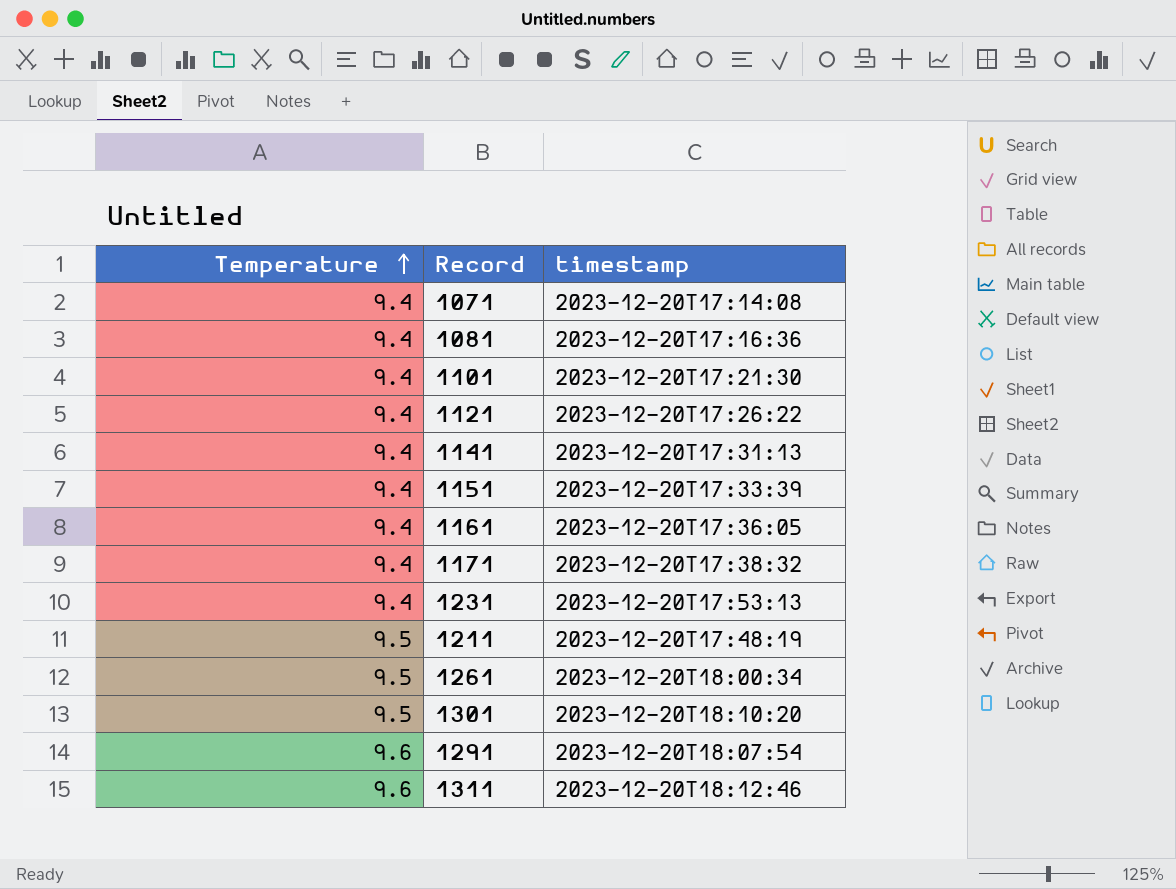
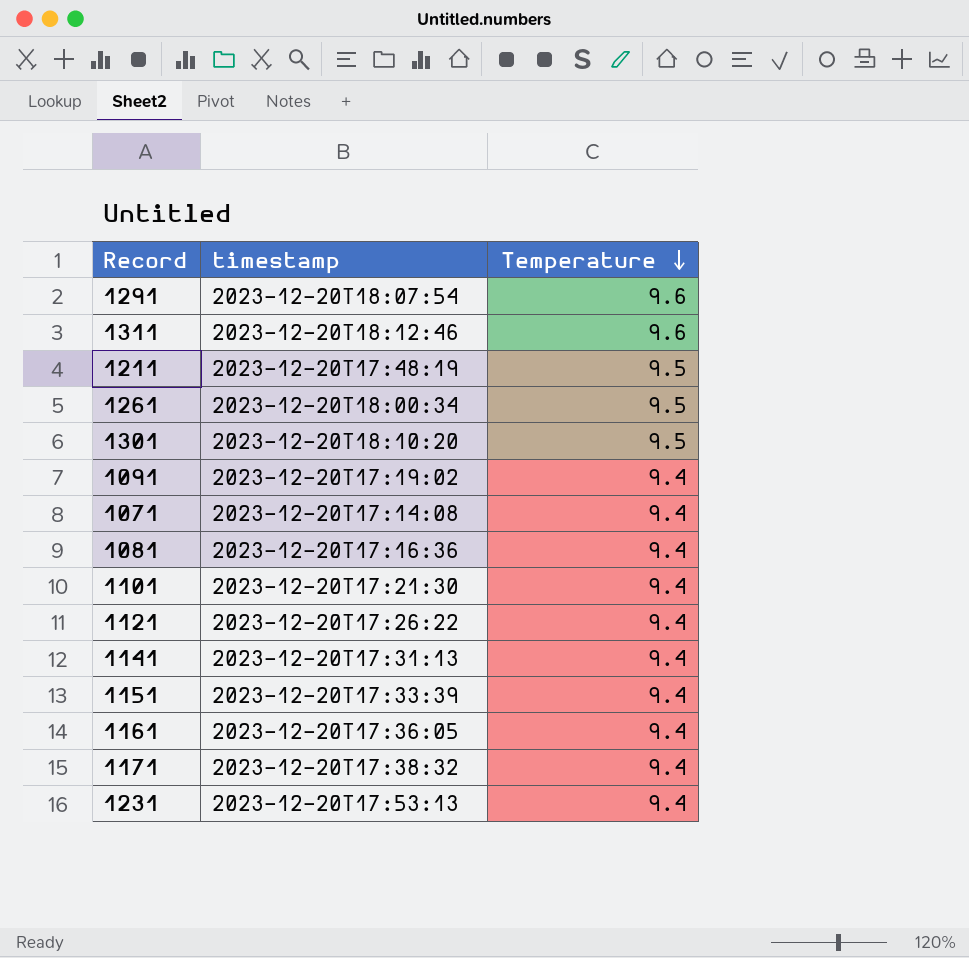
row order: Temperature ascending -> Temperature descending
column Temperature | position: 1 -> 3
row 1091: none -> 2023-12-20T17:19:02 | 9.4

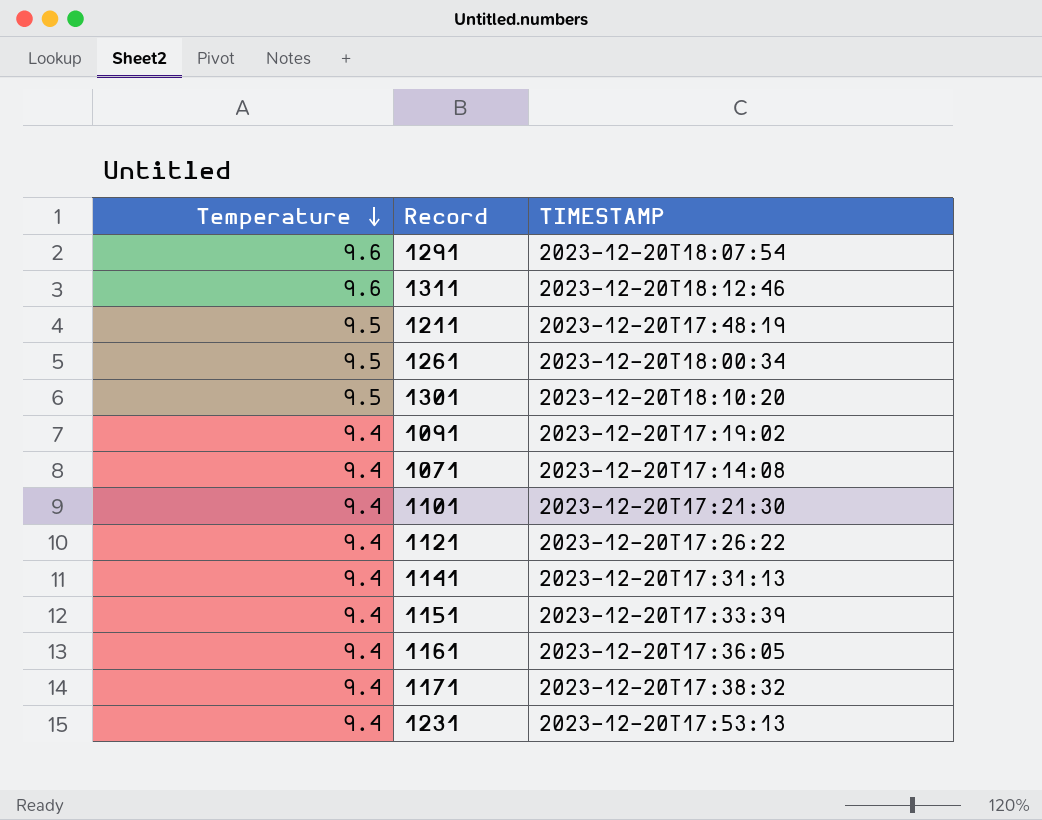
column Temperature | position: 3 -> 1
column name: timestamp -> TIMESTAMP
row 1081: 2023-12-20T17:16:36 | 9.4 -> none

